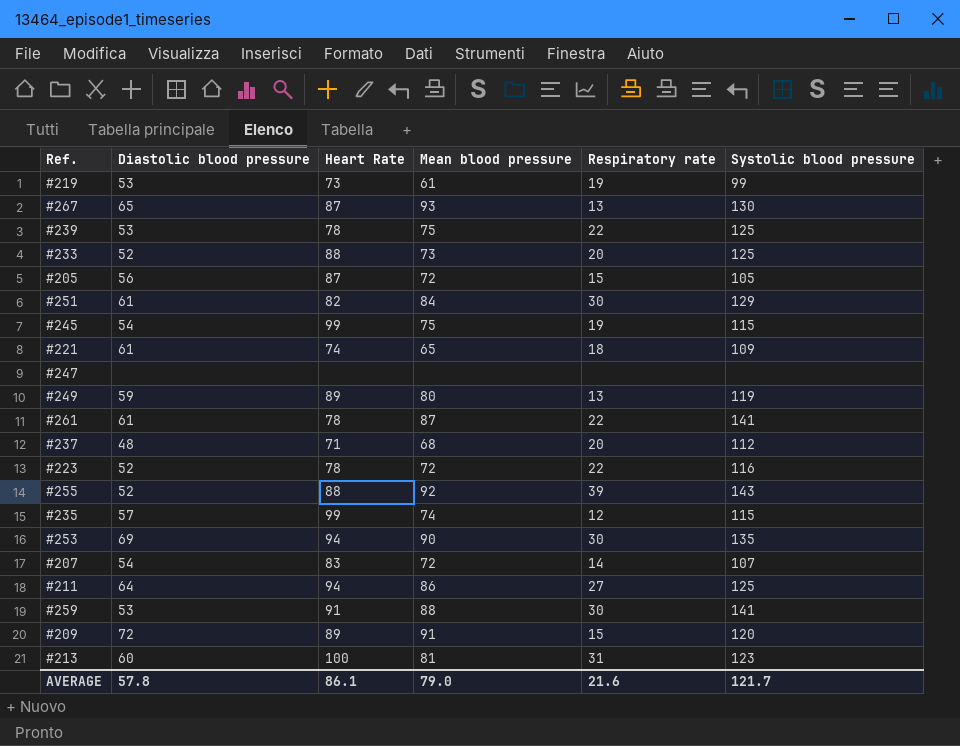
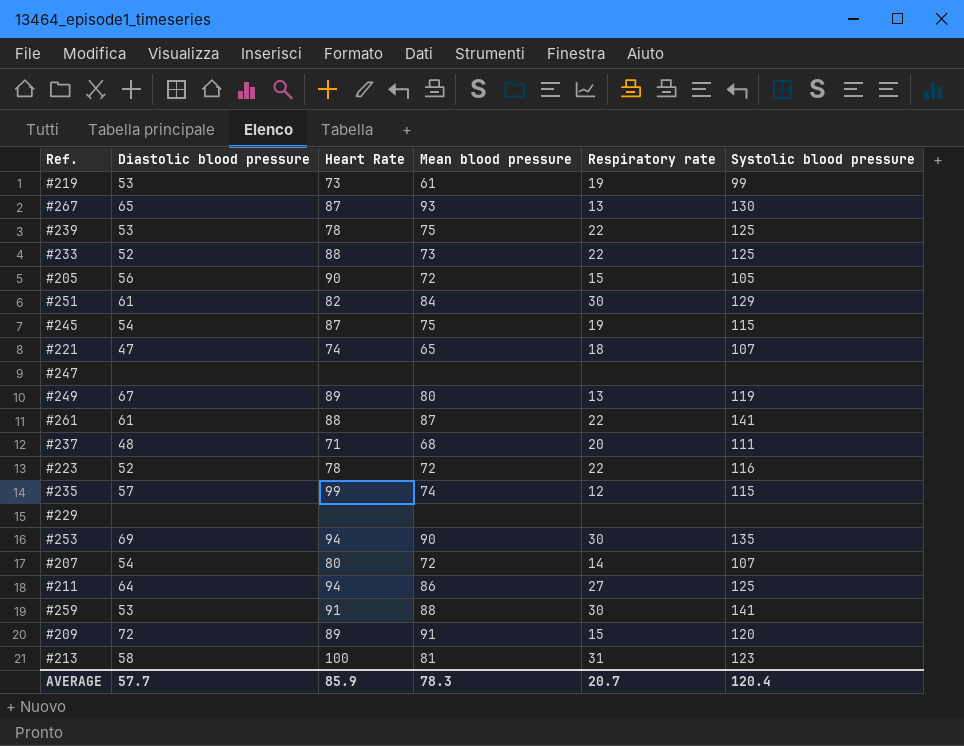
row #255: 52 | 88 | 92 | 39 | 143 -> none
#233 | Respiratory rate: 20 -> 22
#205 | Heart Rate: 87 -> 90
#245 | Heart Rate: 99 -> 87
#221 | Diastolic blood pressure: 61 -> 47
#221 | Systolic blood pressure: 109 -> 107
#249 | Diastolic blood pressure: 59 -> 67
#261 | Heart Rate: 78 -> 88
#237 | Systolic blood pressure: 112 -> 111
row #229: none -> none | none | none | none | none
#207 | Heart Rate: 83 -> 80
#213 | Diastolic blood pressure: 60 -> 58
AVERAGE | Diastolic blood pressure: 57.8 -> 57.7
AVERAGE | Heart Rate: 86.1 -> 85.9
AVERAGE | Mean blood pressure: 79.0 -> 78.3
AVERAGE | Respiratory rate: 21.6 -> 20.7
AVERAGE | Systolic blood pressure: 121.7 -> 120.4

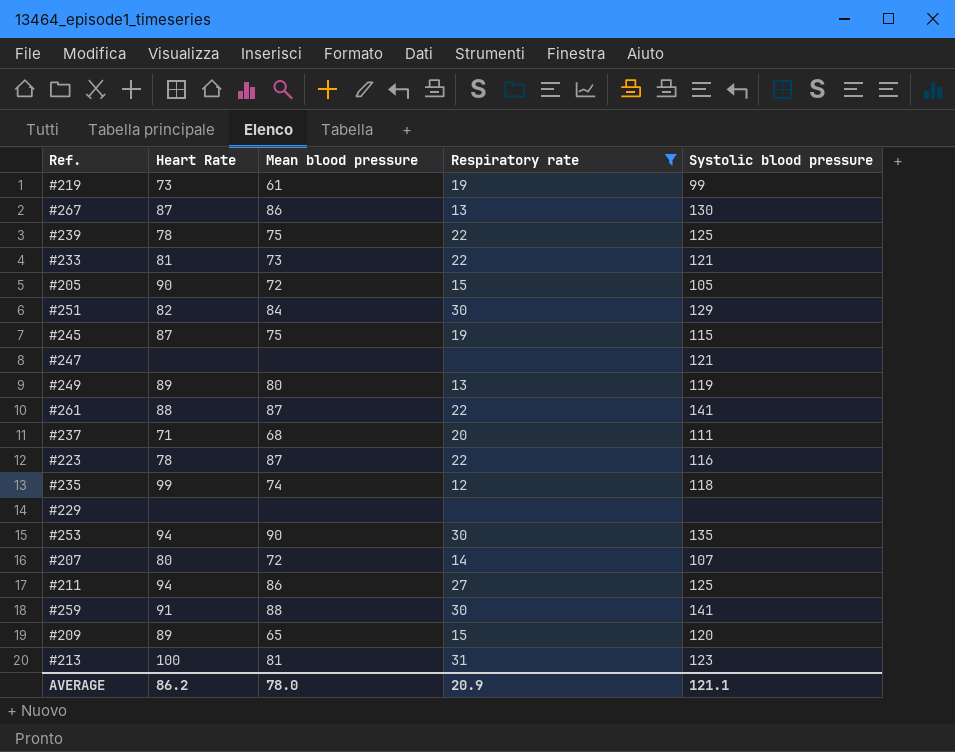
filter: none -> Respiratory rate != 18
column Diastolic blood pressure | position: 2 -> none
#267 | Mean blood pressure: 93 -> 86
#233 | Heart Rate: 88 -> 81
#233 | Systolic blood pressure: 125 -> 121
#247 | Systolic blood pressure: none -> 121
#223 | Mean blood pressure: 72 -> 87
#235 | Systolic blood pressure: 115 -> 118
#209 | Mean blood pressure: 91 -> 65
AVERAGE | Heart Rate: 85.9 -> 86.2
AVERAGE | Mean blood pressure: 78.3 -> 78.0
AVERAGE | Respiratory rate: 20.7 -> 20.9
AVERAGE | Systolic blood pressure: 120.4 -> 121.1

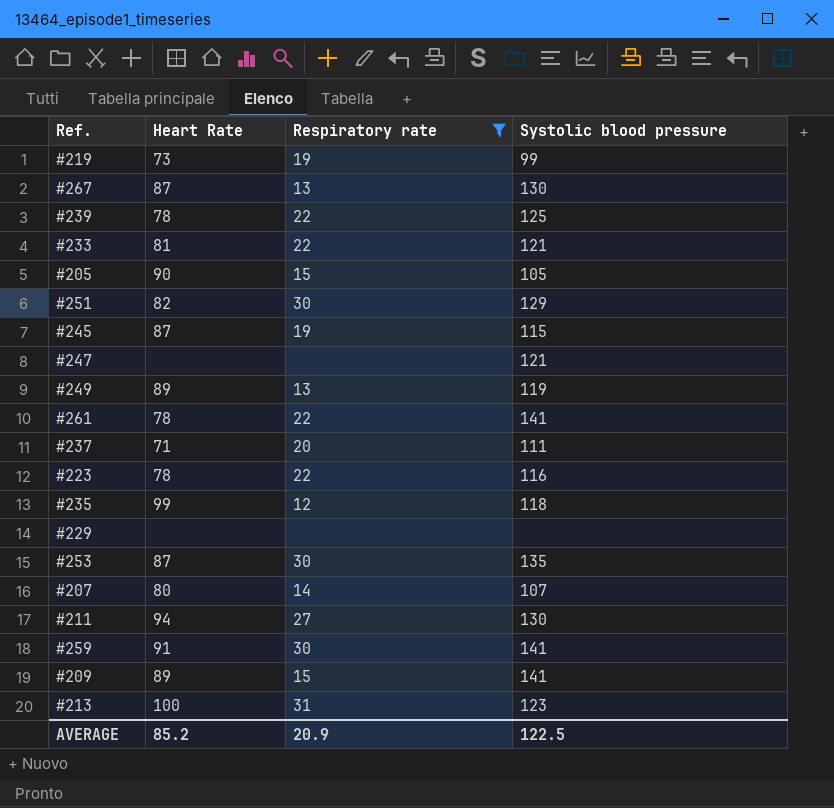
column Mean blood pressure | position: 3 -> none
#261 | Heart Rate: 88 -> 78
#253 | Heart Rate: 94 -> 87
#211 | Systolic blood pressure: 125 -> 130
#209 | Systolic blood pressure: 120 -> 141
AVERAGE | Heart Rate: 86.2 -> 85.2
AVERAGE | Systolic blood pressure: 121.1 -> 122.5

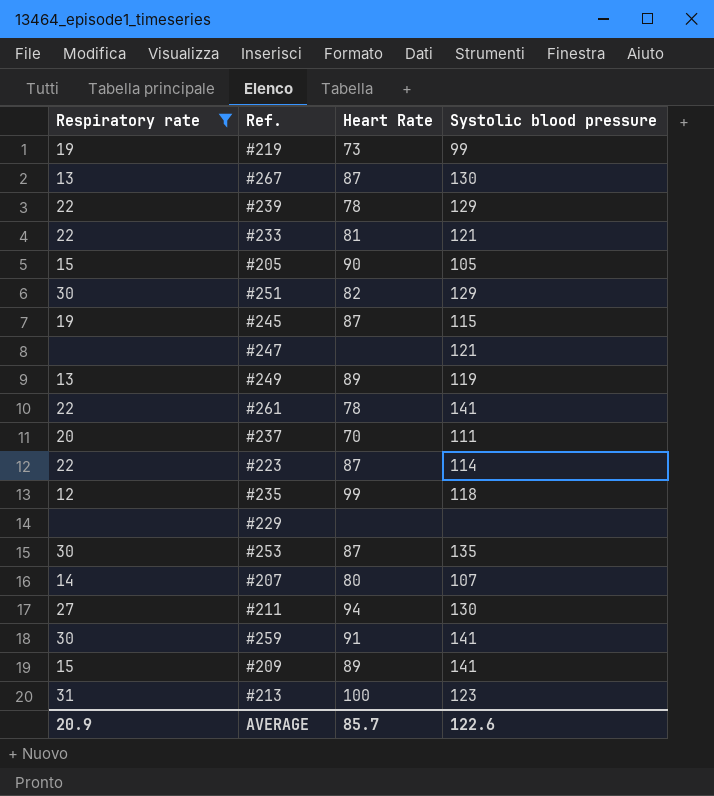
column Respiratory rate | position: 3 -> 1
#239 | Systolic blood pressure: 125 -> 129
#237 | Heart Rate: 71 -> 70
#223 | Heart Rate: 78 -> 87
#223 | Systolic blood pressure: 116 -> 114
AVERAGE | Heart Rate: 85.2 -> 85.7
AVERAGE | Systolic blood pressure: 122.5 -> 122.6

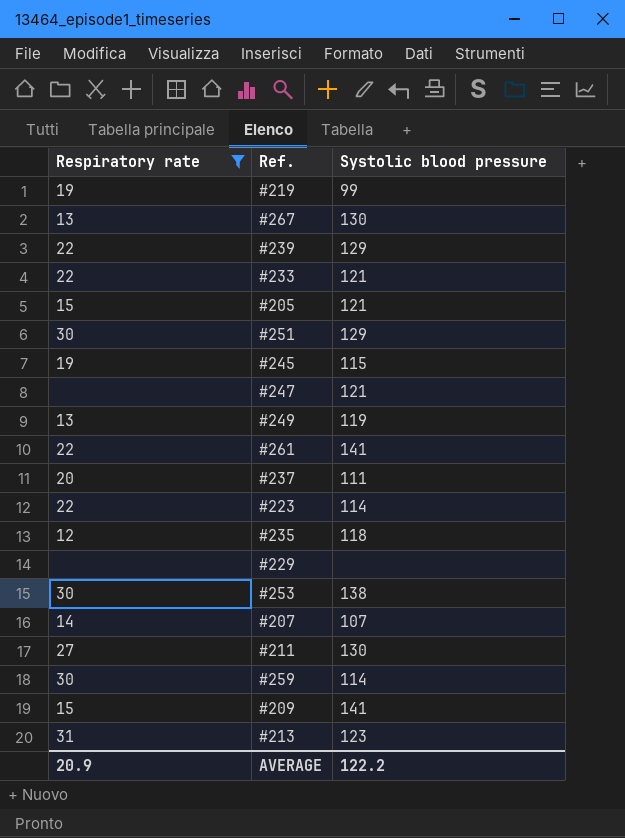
column Heart Rate | position: 3 -> none
#205 | Systolic blood pressure: 105 -> 121
#253 | Systolic blood pressure: 135 -> 138
#259 | Systolic blood pressure: 141 -> 114
AVERAGE | Systolic blood pressure: 122.6 -> 122.2

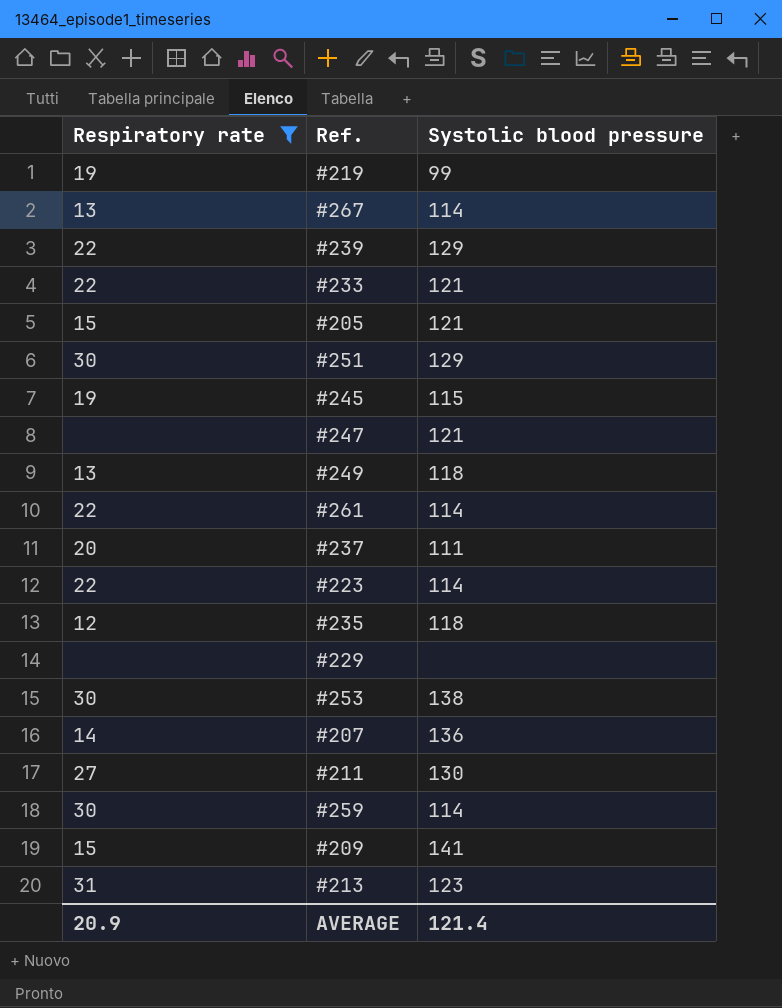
#267 | Systolic blood pressure: 130 -> 114
#249 | Systolic blood pressure: 119 -> 118
#261 | Systolic blood pressure: 141 -> 114
#207 | Systolic blood pressure: 107 -> 136
AVERAGE | Systolic blood pressure: 122.2 -> 121.4

